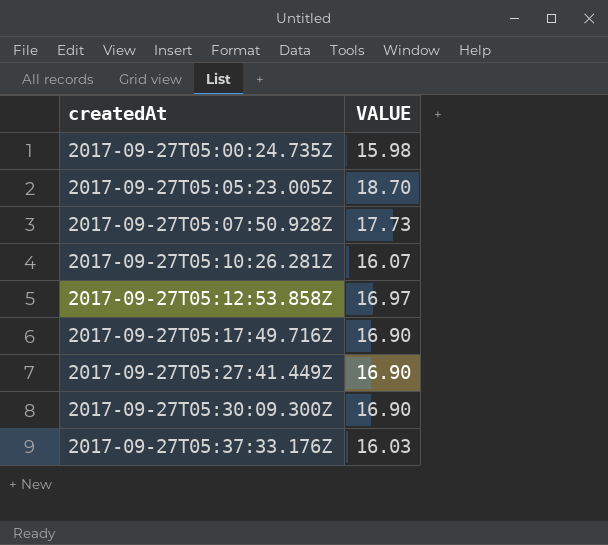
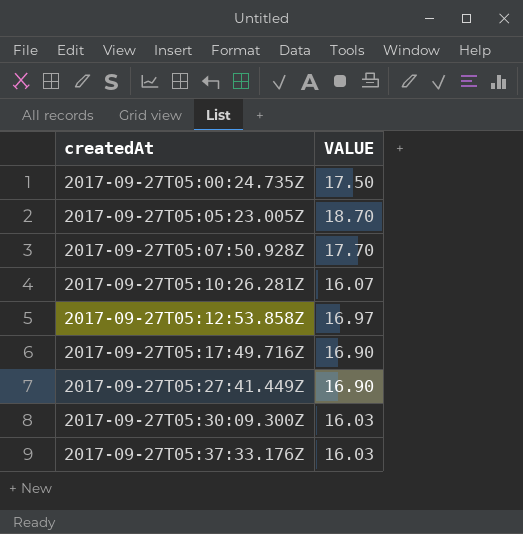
2017-09-27T05:00:24.735Z | VALUE: 15.98 -> 17.50
2017-09-27T05:07:50.928Z | VALUE: 17.73 -> 17.70
2017-09-27T05:30:09.300Z | VALUE: 16.90 -> 16.03

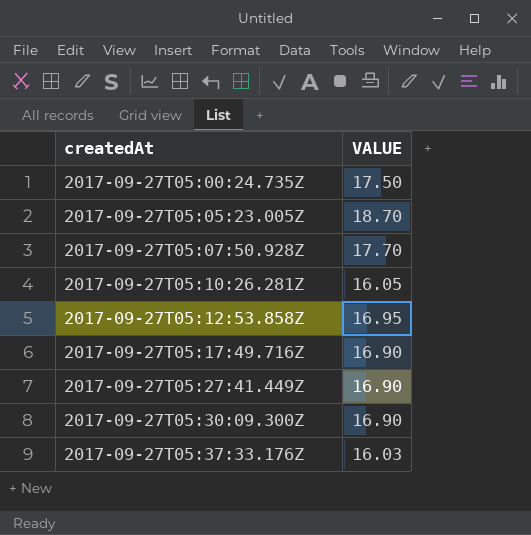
2017-09-27T05:10:26.281Z | VALUE: 16.07 -> 16.05
2017-09-27T05:12:53.858Z | VALUE: 16.97 -> 16.95
2017-09-27T05:30:09.300Z | VALUE: 16.03 -> 16.90

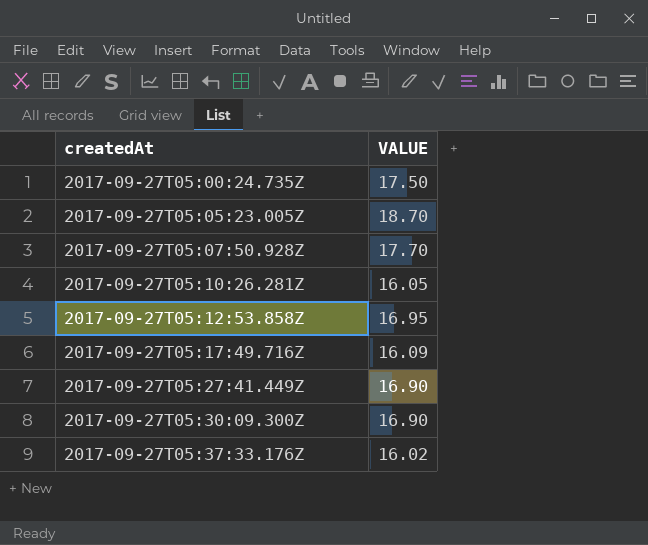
2017-09-27T05:17:49.716Z | VALUE: 16.90 -> 16.09
2017-09-27T05:37:33.176Z | VALUE: 16.03 -> 16.02

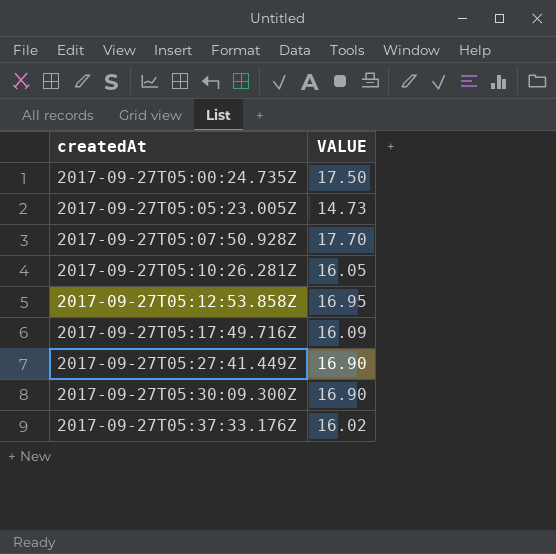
2017-09-27T05:05:23.005Z | VALUE: 18.70 -> 14.73

